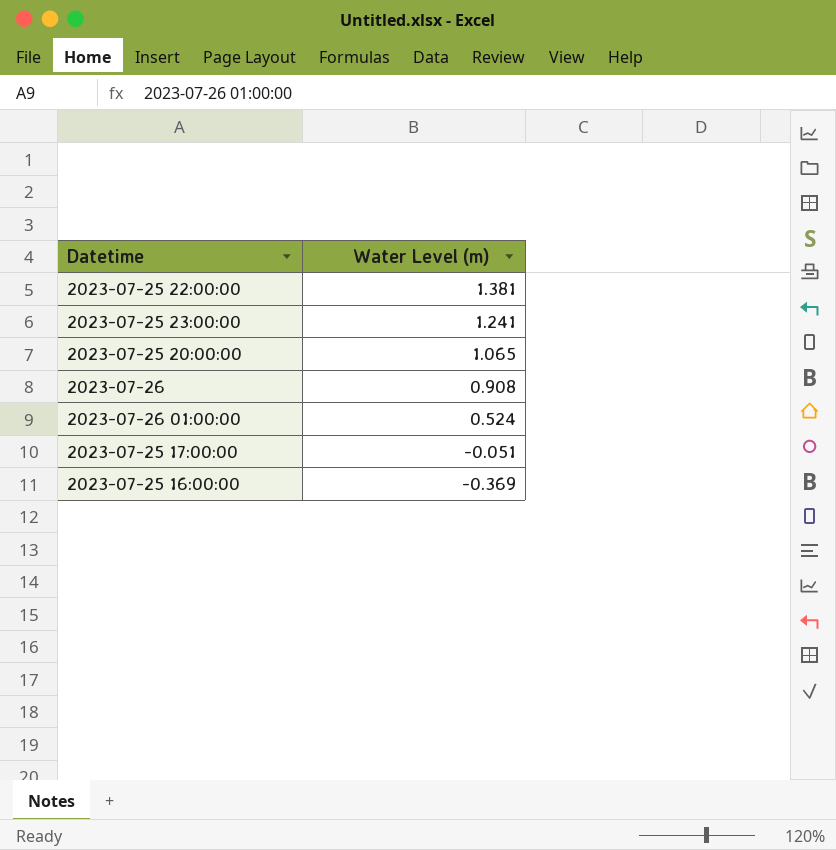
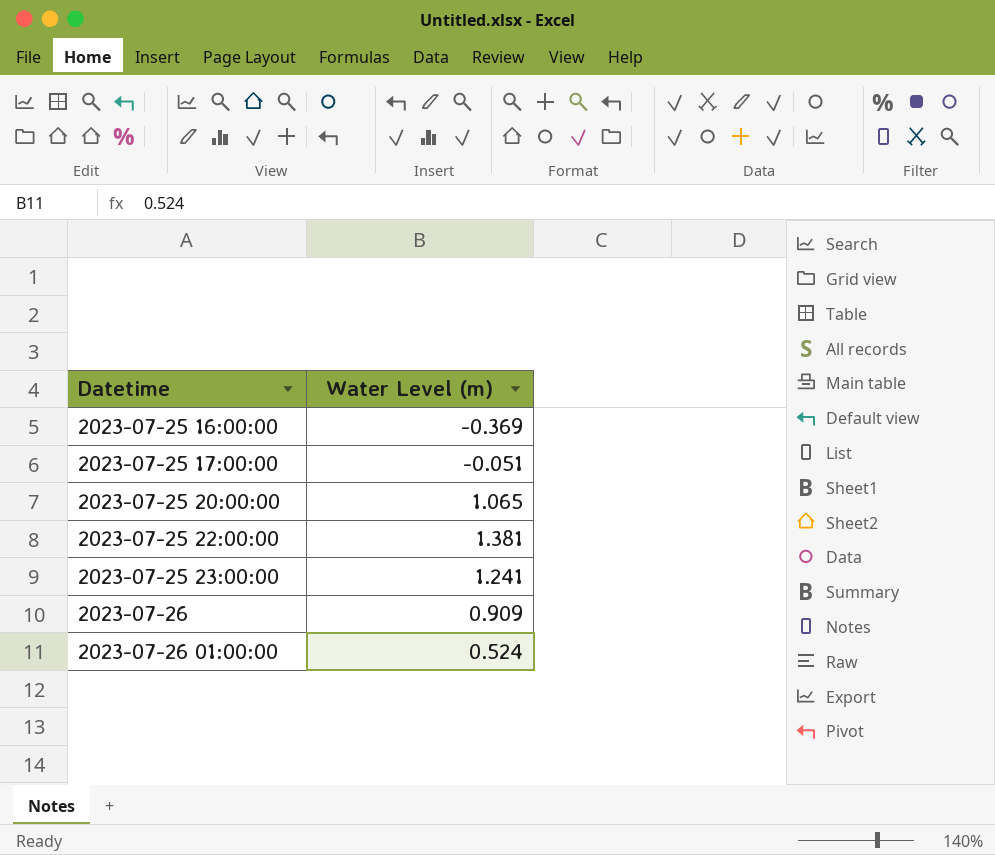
row order: Water Level (m) descending -> Datetime ascending
2023-07-26 | Water Level (m): 0.908 -> 0.909

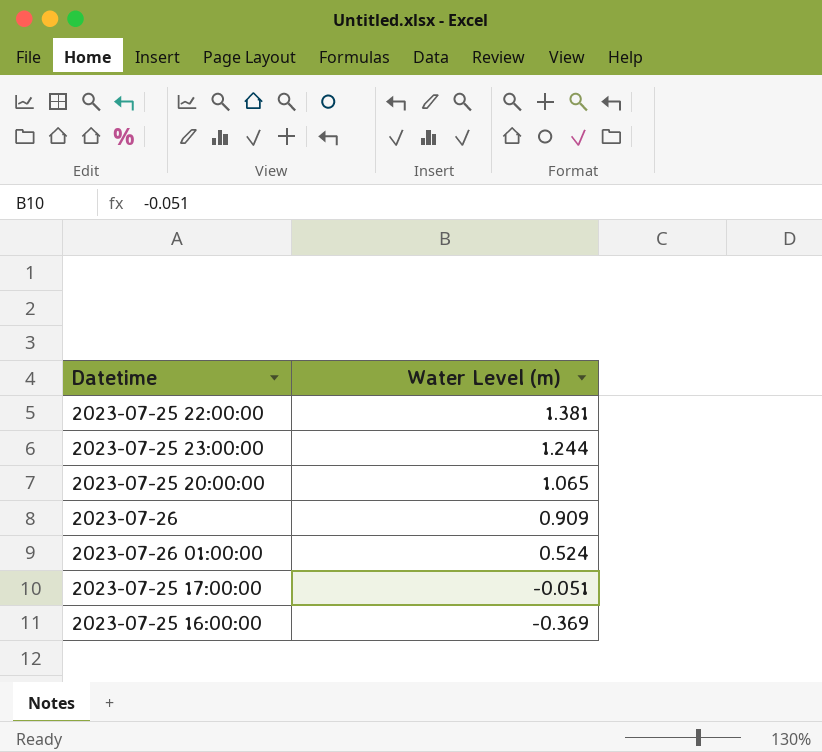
row order: Datetime ascending -> Water Level (m) descending
2023-07-25 23:00:00 | Water Level (m): 1.241 -> 1.244

